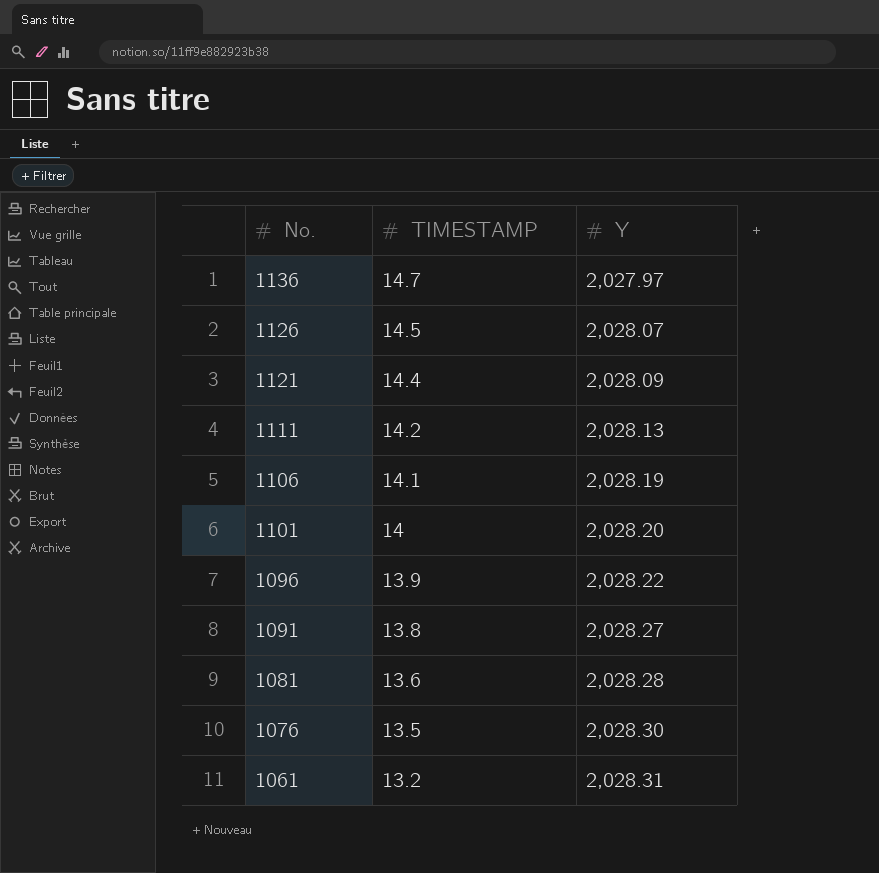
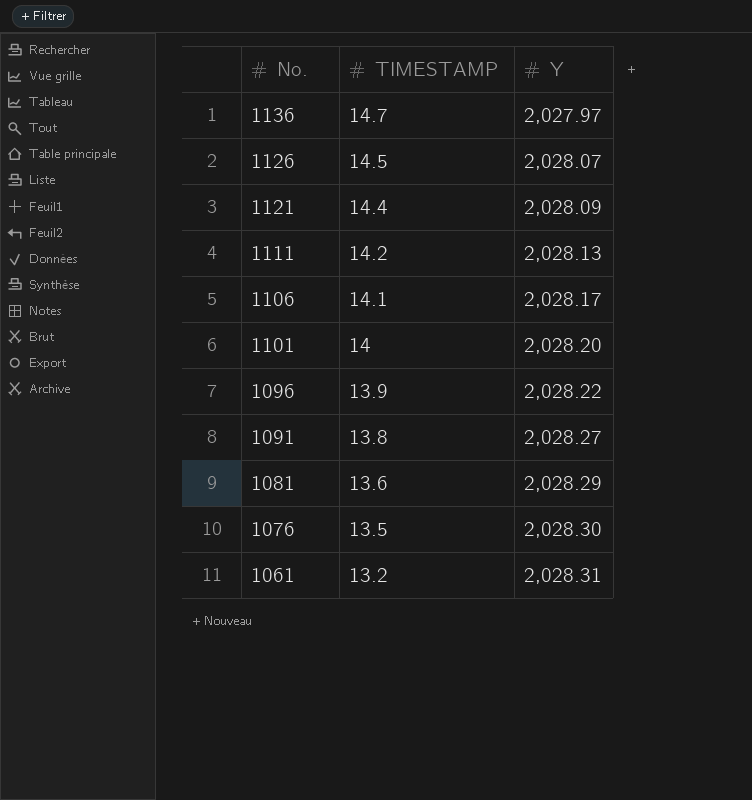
1106 | Y: 2,028.19 -> 2,028.17
1081 | Y: 2,028.28 -> 2,028.29

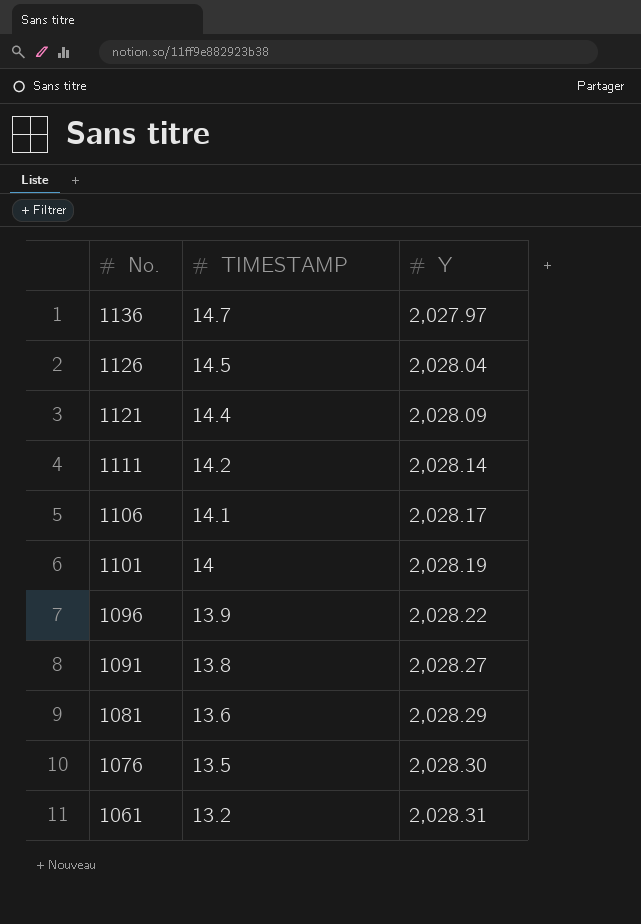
1126 | Y: 2,028.07 -> 2,028.04
1111 | Y: 2,028.13 -> 2,028.14
1101 | Y: 2,028.20 -> 2,028.19

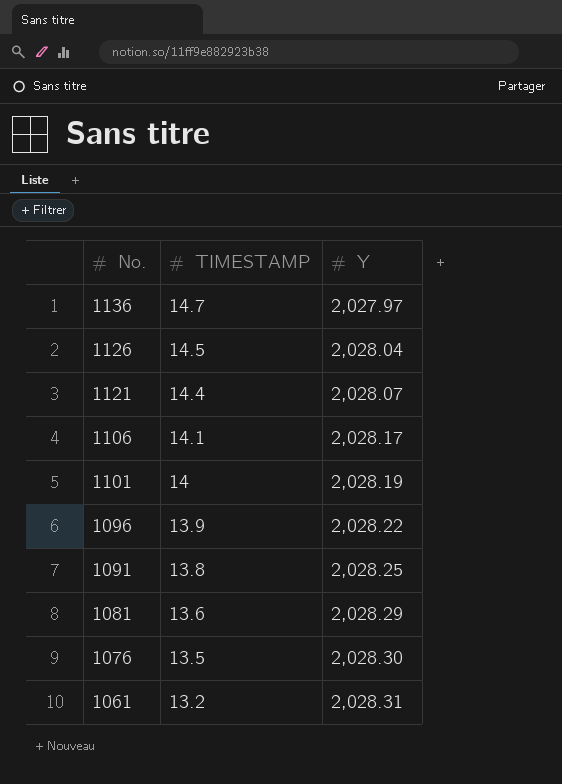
row 1111: 14.2 | 2,028.14 -> none
1121 | Y: 2,028.09 -> 2,028.07
1091 | Y: 2,028.27 -> 2,028.25

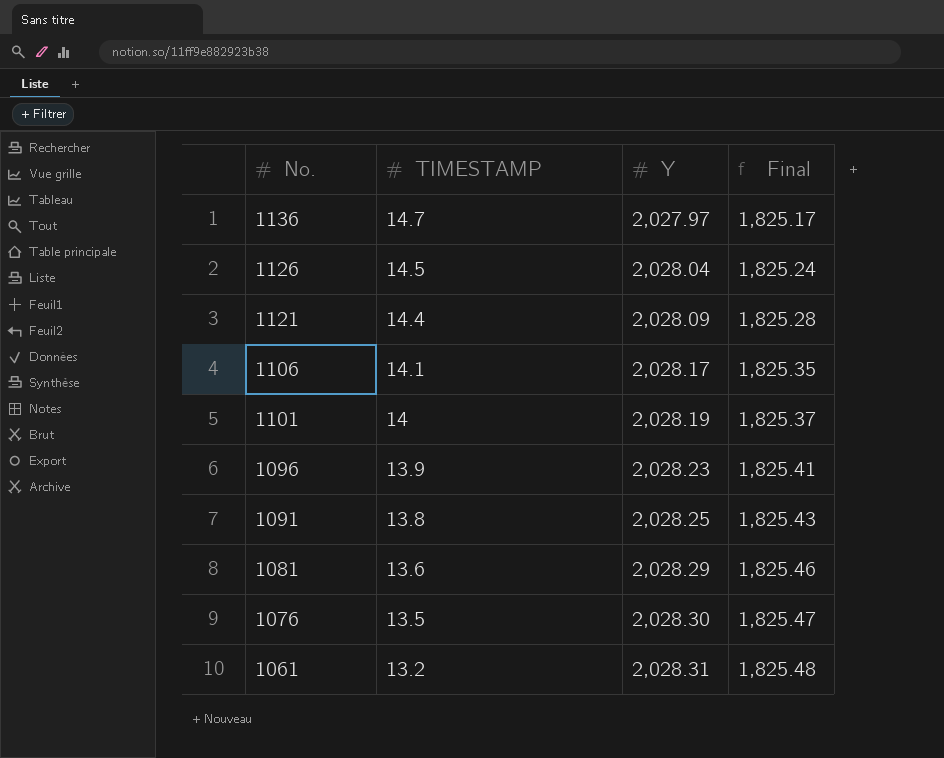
column Final | formula: none -> [Y] * 0.9
1121 | Y: 2,028.07 -> 2,028.09
1096 | Y: 2,028.22 -> 2,028.23

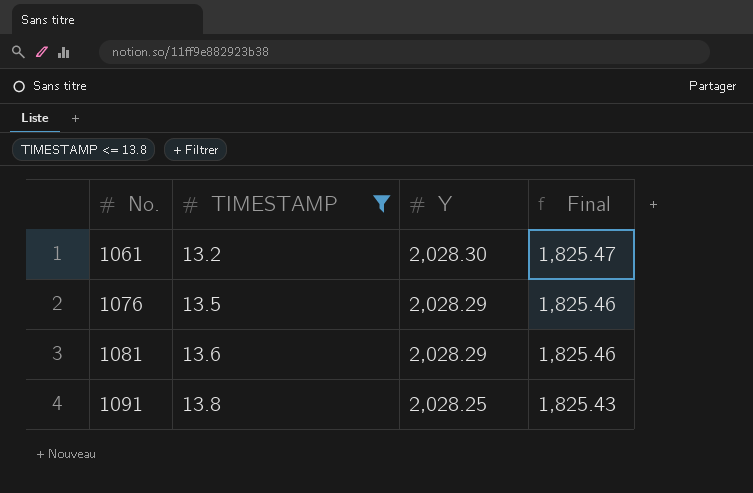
filter: none -> TIMESTAMP <= 13.8
row order: No. descending -> No. ascending
1061 | Y: 2,028.31 -> 2,028.30
1061 | Final: 1,825.48 -> 1,825.47
1076 | Y: 2,028.30 -> 2,028.29
1076 | Final: 1,825.47 -> 1,825.46

